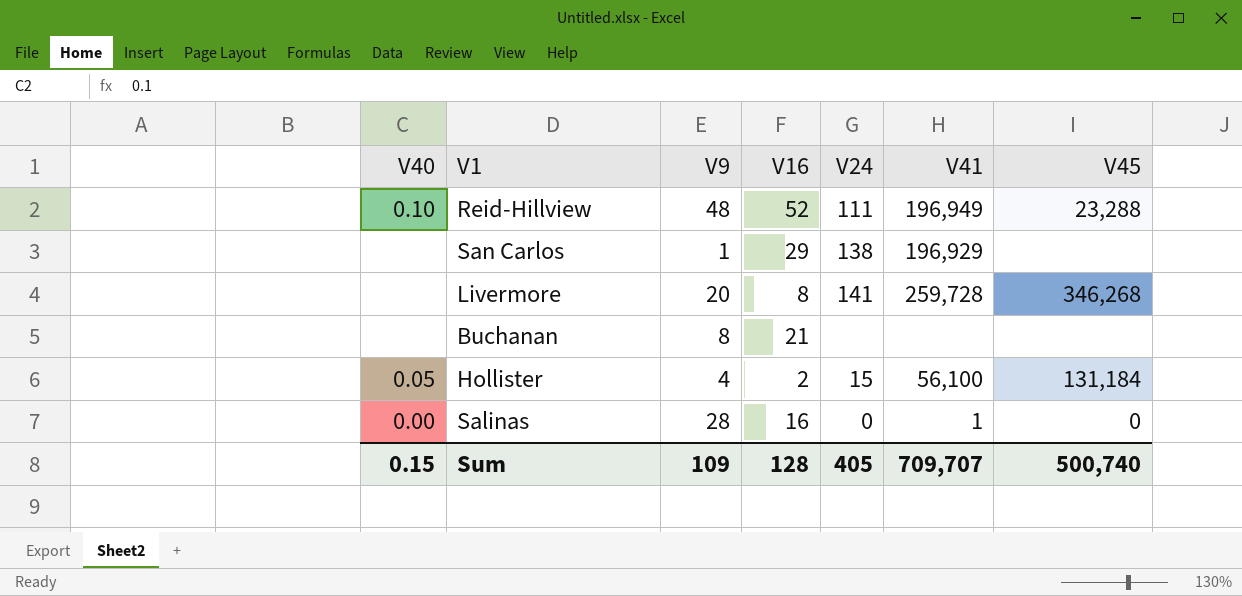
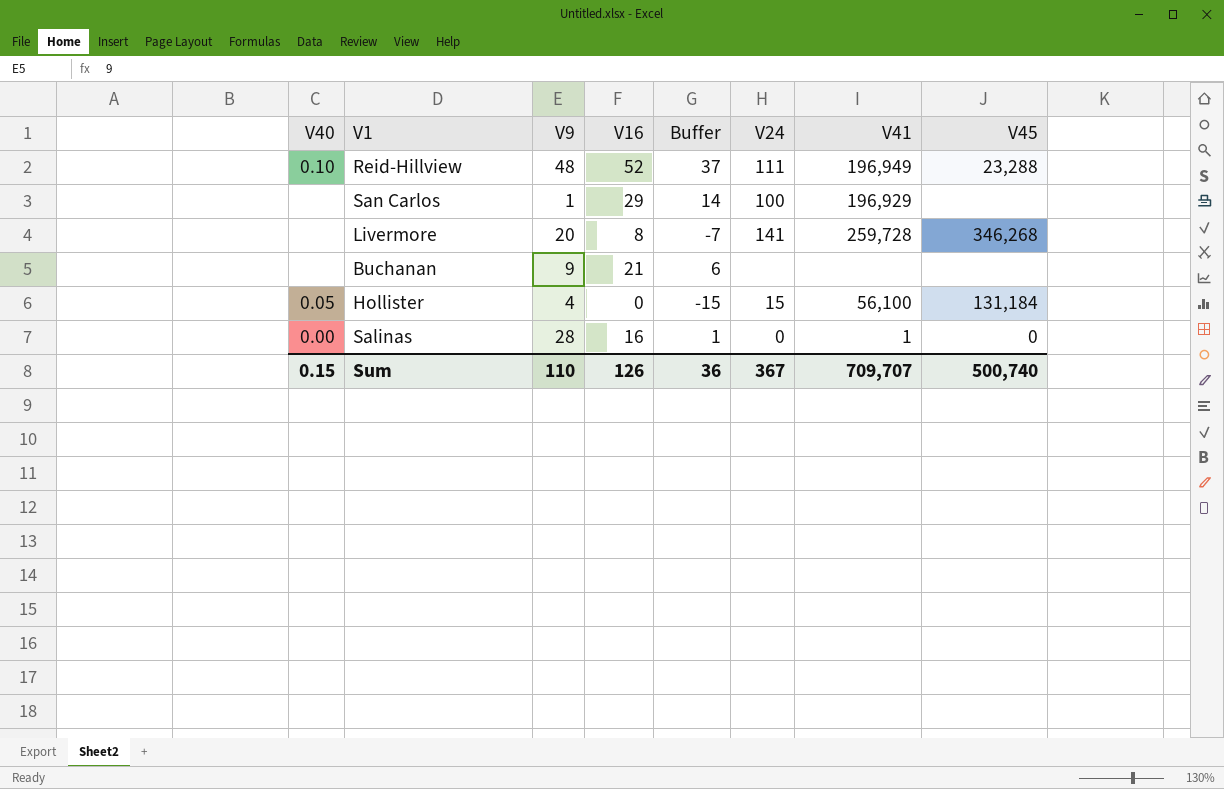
column Buffer | formula: none -> [V16] - 15
San Carlos | V24: 138 -> 100
Buchanan | V9: 8 -> 9
Hollister | V16: 2 -> 0
Sum | V9: 109 -> 110
Sum | V16: 128 -> 126
Sum | V24: 405 -> 367

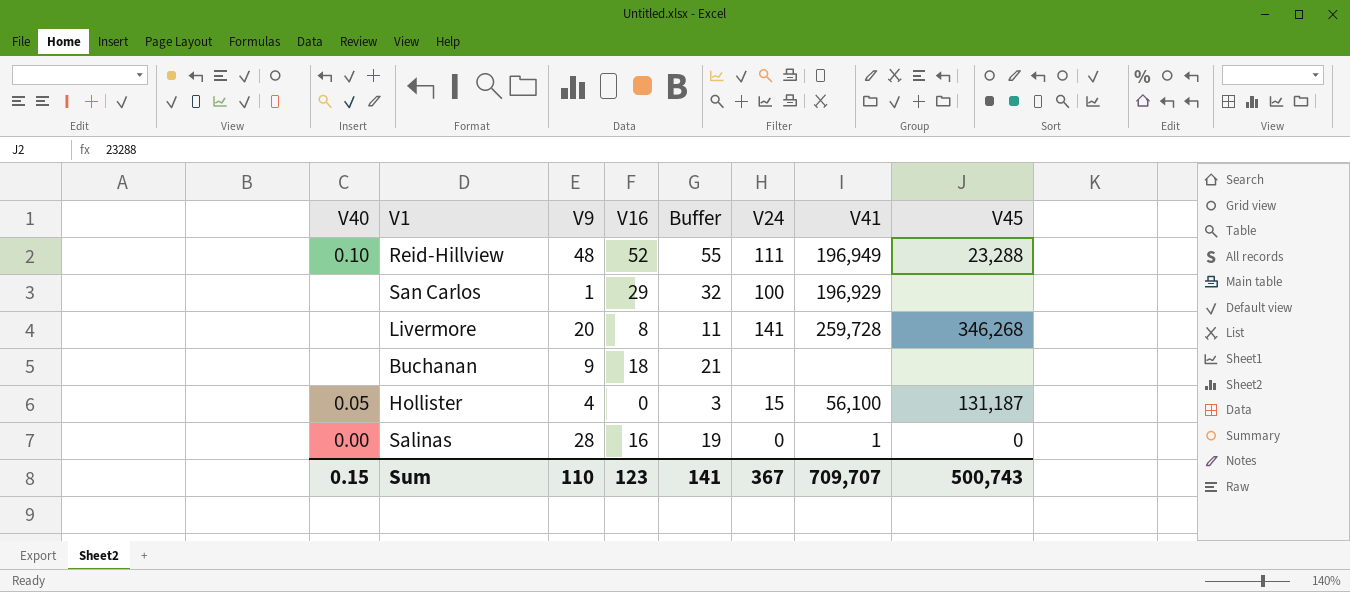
column Buffer | formula: [V16] - 15 -> [V16] + 3
Buchanan | V16: 21 -> 18
Hollister | V45: 131,184 -> 131,187
Sum | V16: 126 -> 123
Sum | Buffer: 36 -> 141
Sum | V45: 500,740 -> 500,743

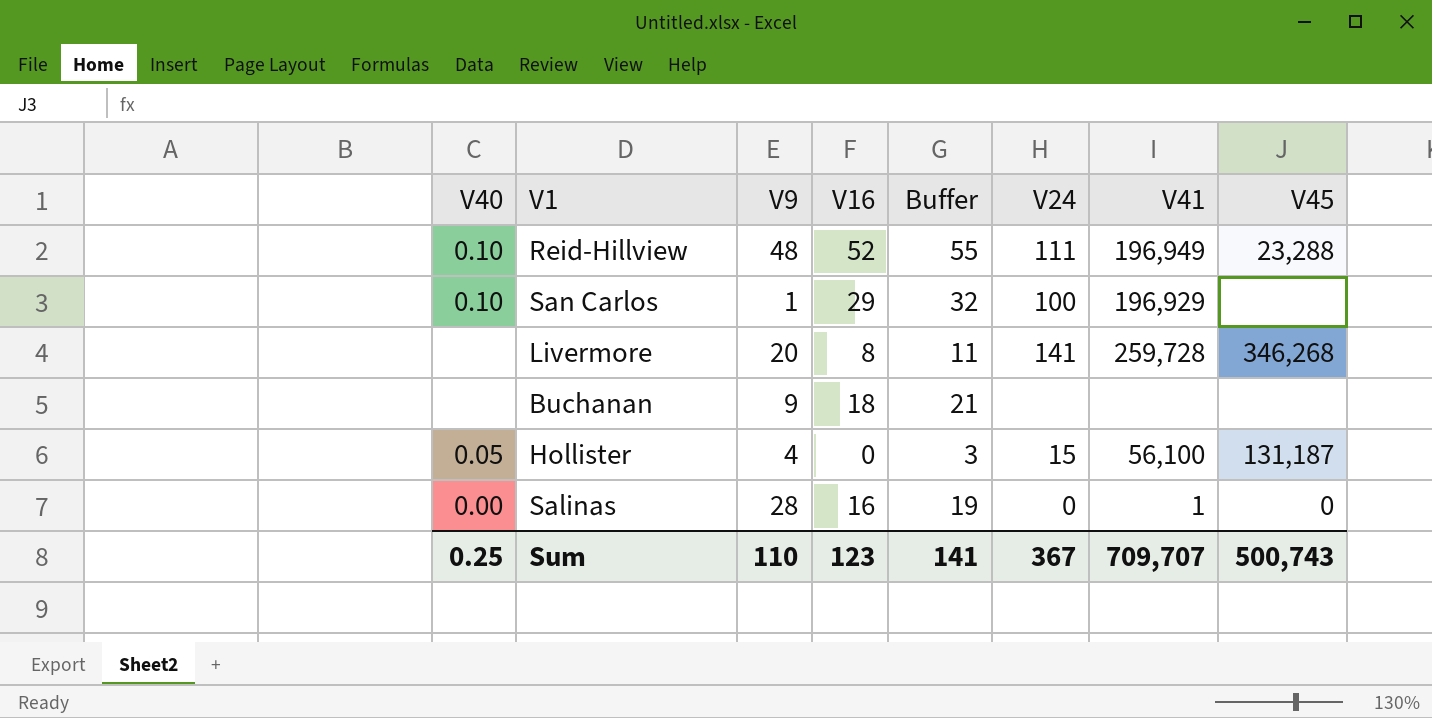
San Carlos | V40: none -> 0.10
Sum | V40: 0.15 -> 0.25

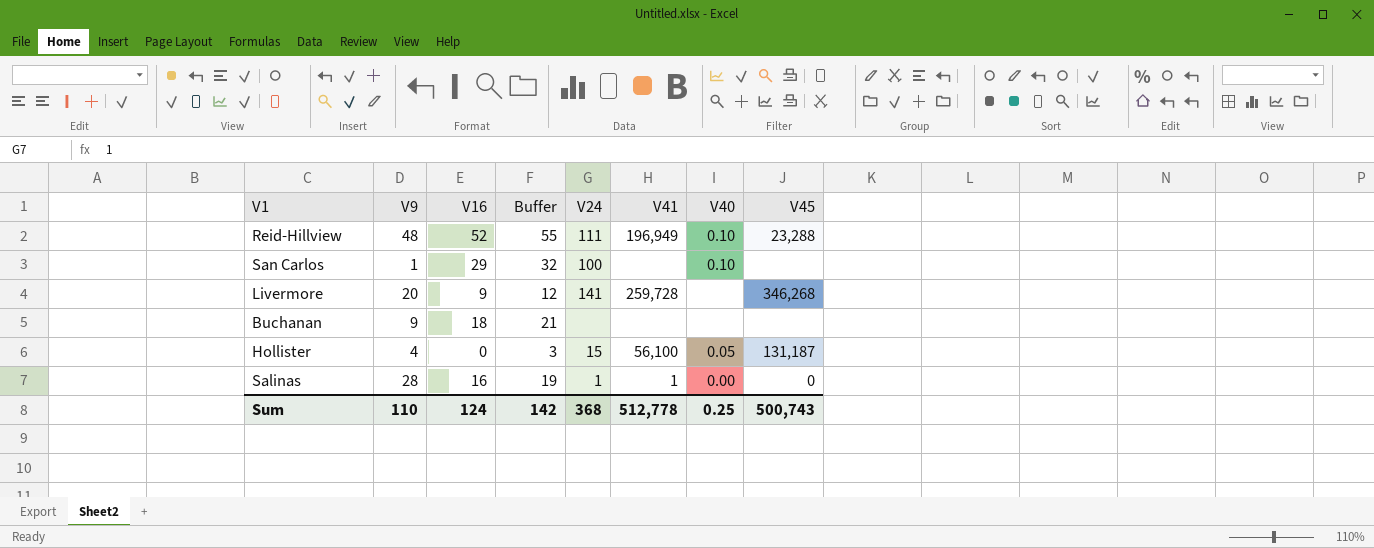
column V40 | position: 1 -> 7
San Carlos | V41: 196,929 -> none
Livermore | V16: 8 -> 9
Livermore | Buffer: 11 -> 12
Salinas | V24: 0 -> 1
Sum | V16: 123 -> 124
Sum | Buffer: 141 -> 142
Sum | V24: 367 -> 368
Sum | V41: 709,707 -> 512,778

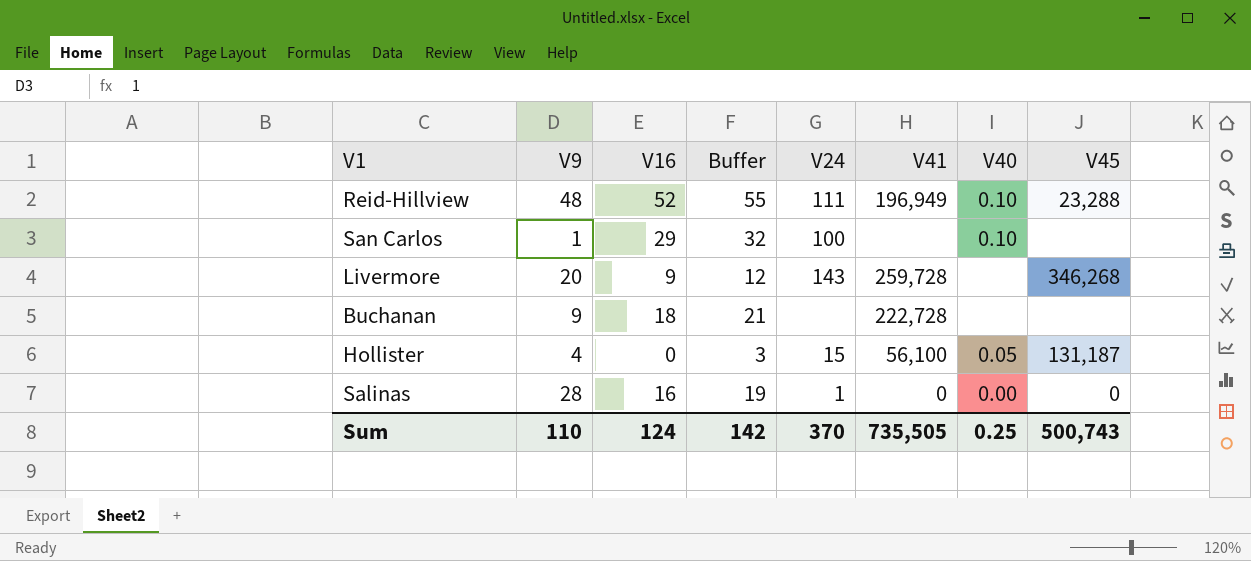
Livermore | V24: 141 -> 143
Buchanan | V41: none -> 222,728
Salinas | V41: 1 -> 0
Sum | V24: 368 -> 370
Sum | V41: 512,778 -> 735,505

